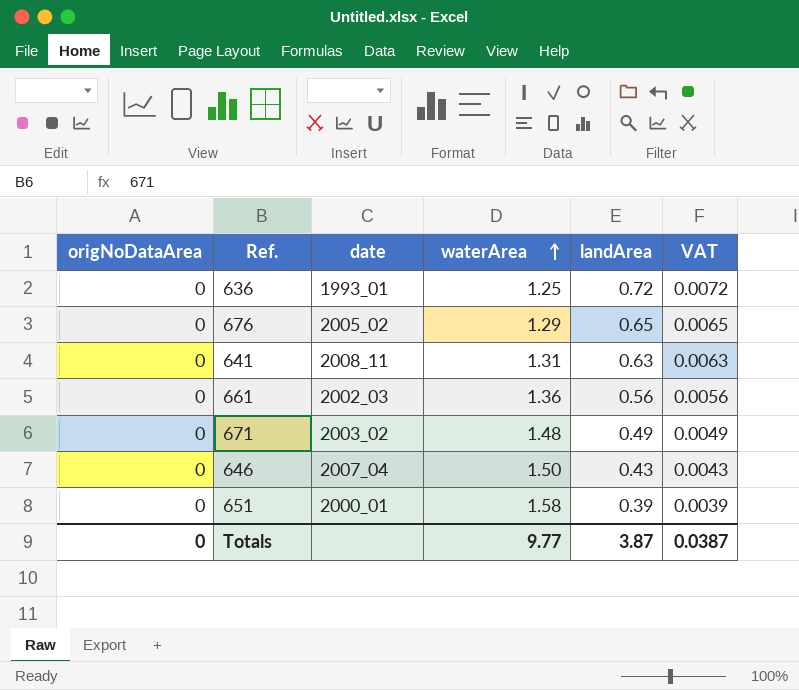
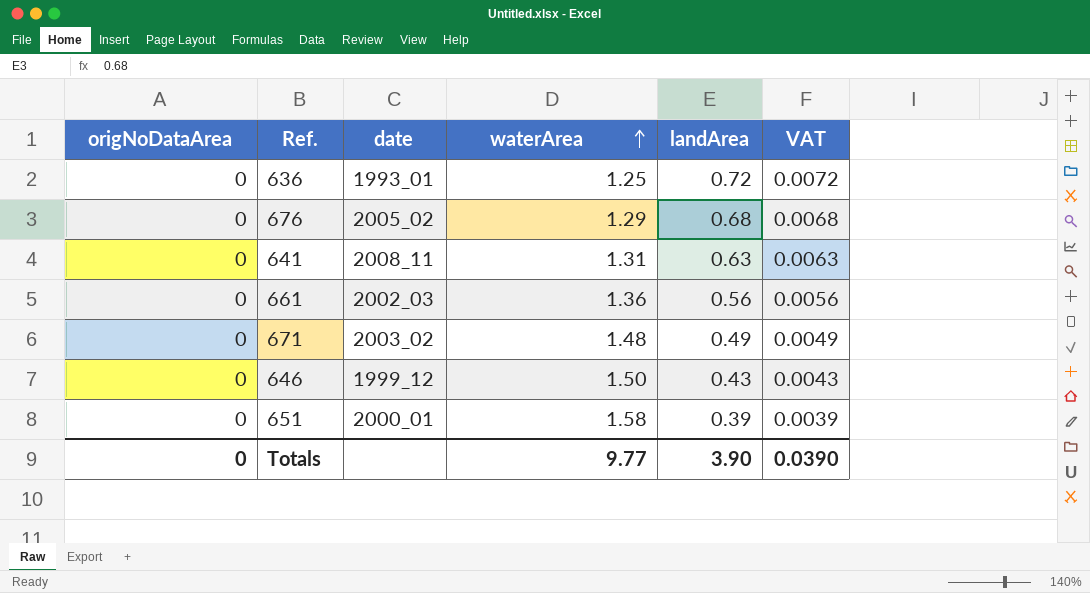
676 | landArea: 0.65 -> 0.68
676 | VAT: 0.0065 -> 0.0068
646 | date: 2007_04 -> 1999_12
Totals | landArea: 3.87 -> 3.90
Totals | VAT: 0.0387 -> 0.0390

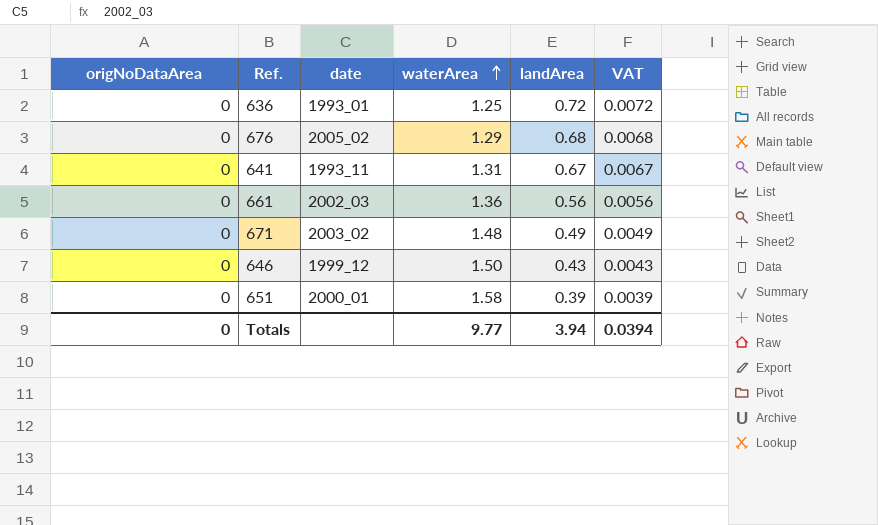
641 | date: 2008_11 -> 1993_11
641 | landArea: 0.63 -> 0.67
641 | VAT: 0.0063 -> 0.0067
Totals | landArea: 3.90 -> 3.94
Totals | VAT: 0.0390 -> 0.0394

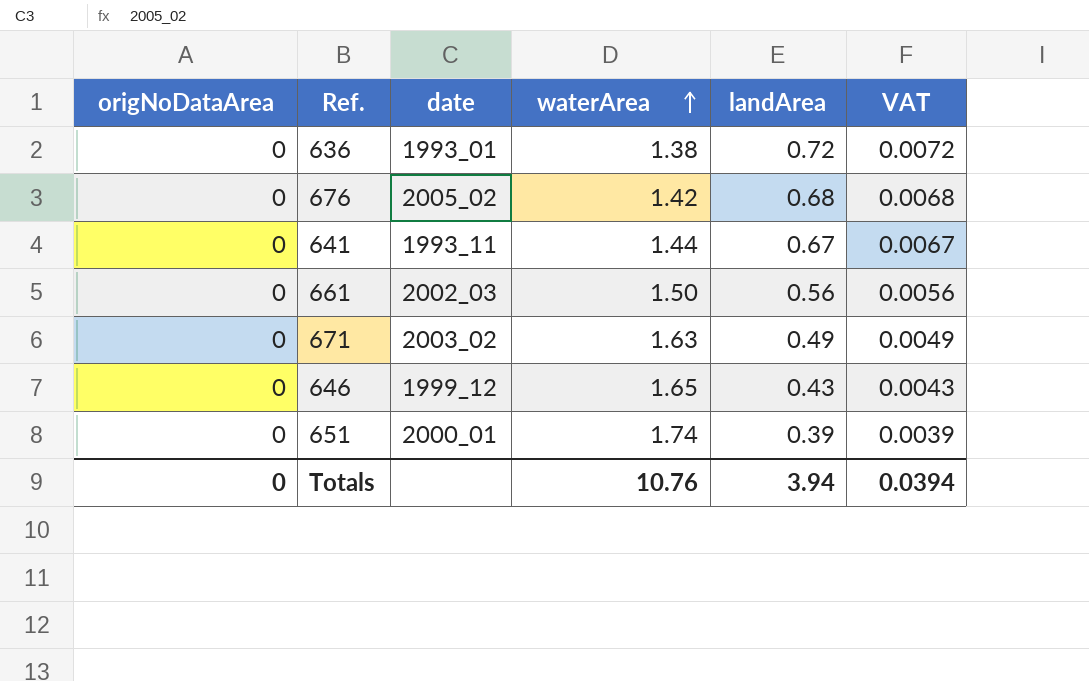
636 | waterArea: 1.25 -> 1.38
676 | waterArea: 1.29 -> 1.42
641 | waterArea: 1.31 -> 1.44
661 | waterArea: 1.36 -> 1.50
671 | waterArea: 1.48 -> 1.63
646 | waterArea: 1.50 -> 1.65
651 | waterArea: 1.58 -> 1.74
Totals | waterArea: 9.77 -> 10.76

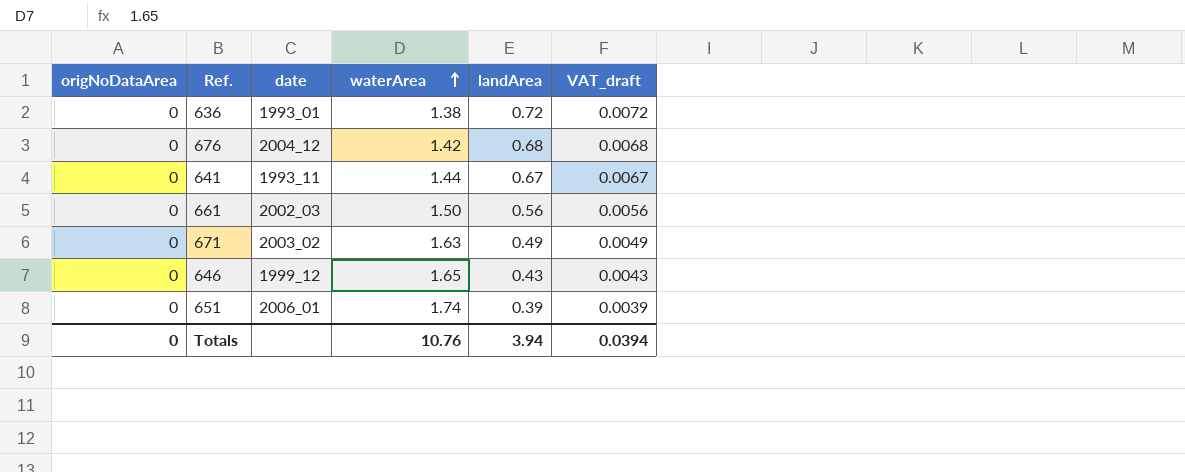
column name: VAT -> VAT_draft
676 | date: 2005_02 -> 2004_12
651 | date: 2000_01 -> 2006_01

